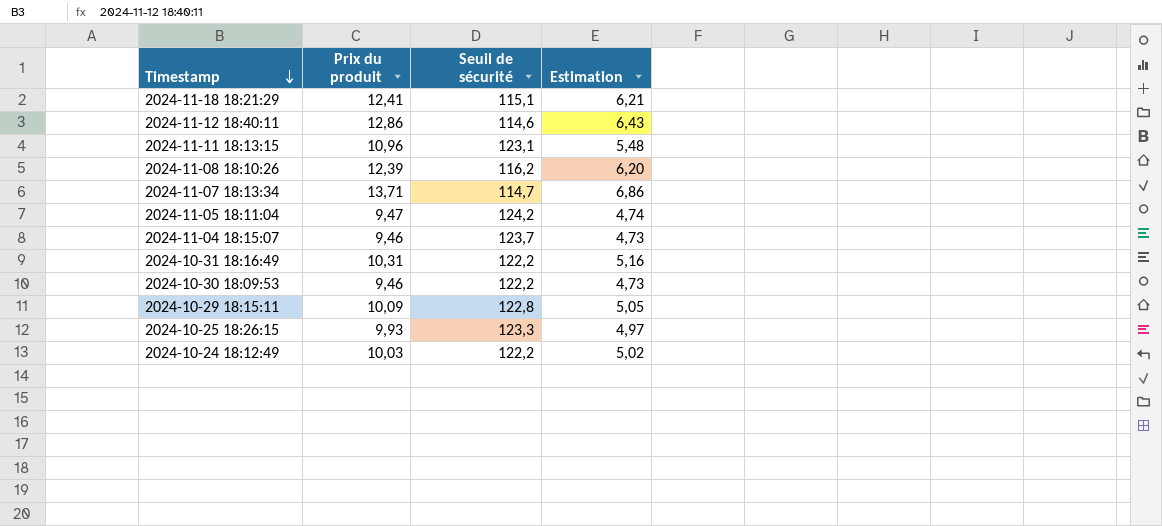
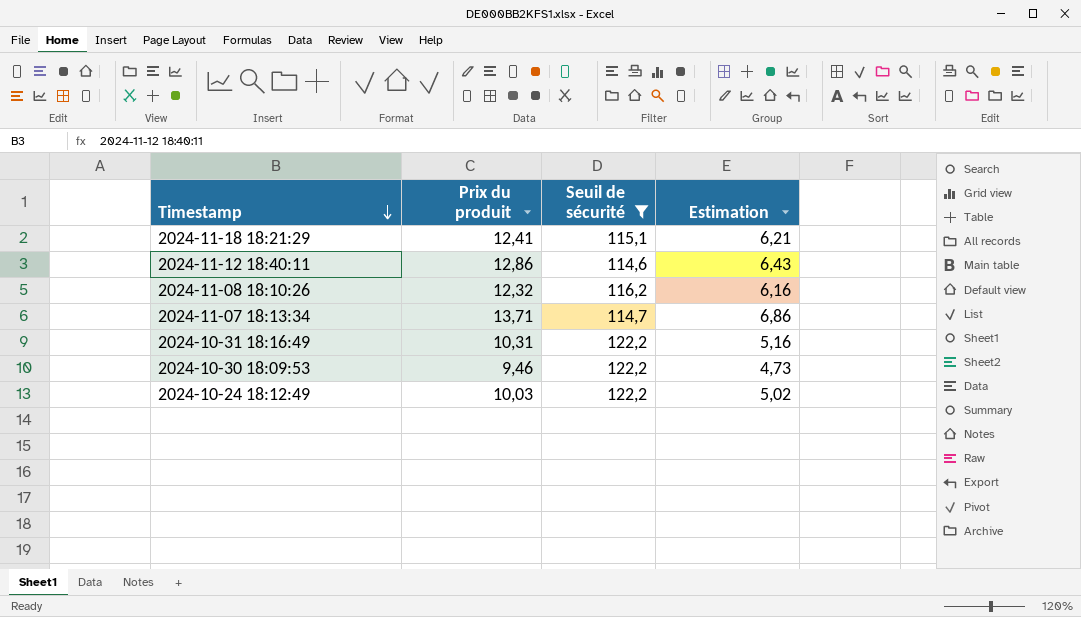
filter: none -> Seuil de sécurité <= 122,2
2024-11-08 18:10:26 | Prix du produit: 12,39 -> 12,32
2024-11-08 18:10:26 | Estimation: 6,20 -> 6,16

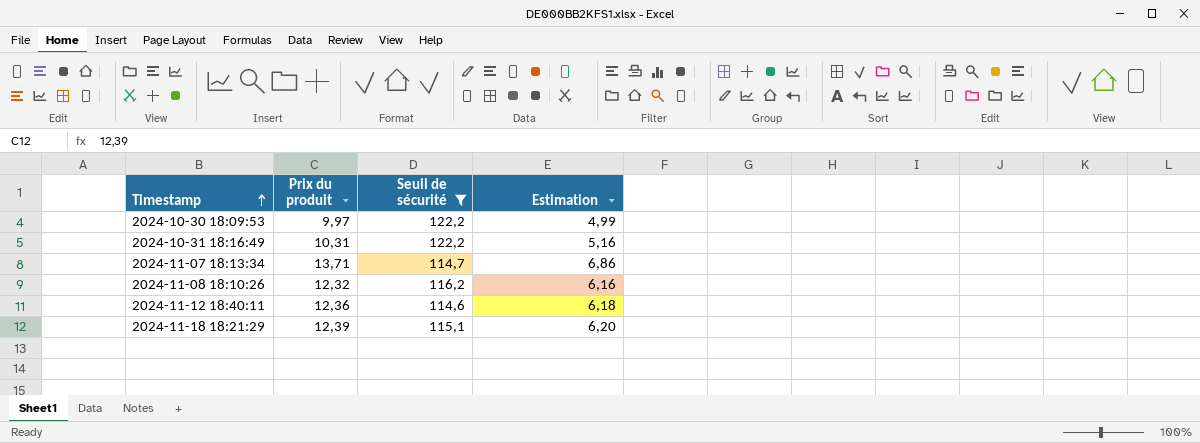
row order: Timestamp descending -> Timestamp ascending
row 2024-10-24 18:12:49: 10,03 | 122,2 | 5,02 -> none
2024-10-30 18:09:53 | Prix du produit: 9,46 -> 9,97
2024-10-30 18:09:53 | Estimation: 4,73 -> 4,99
2024-11-12 18:40:11 | Prix du produit: 12,86 -> 12,36
2024-11-12 18:40:11 | Estimation: 6,43 -> 6,18
2024-11-18 18:21:29 | Prix du produit: 12,41 -> 12,39
2024-11-18 18:21:29 | Estimation: 6,21 -> 6,20

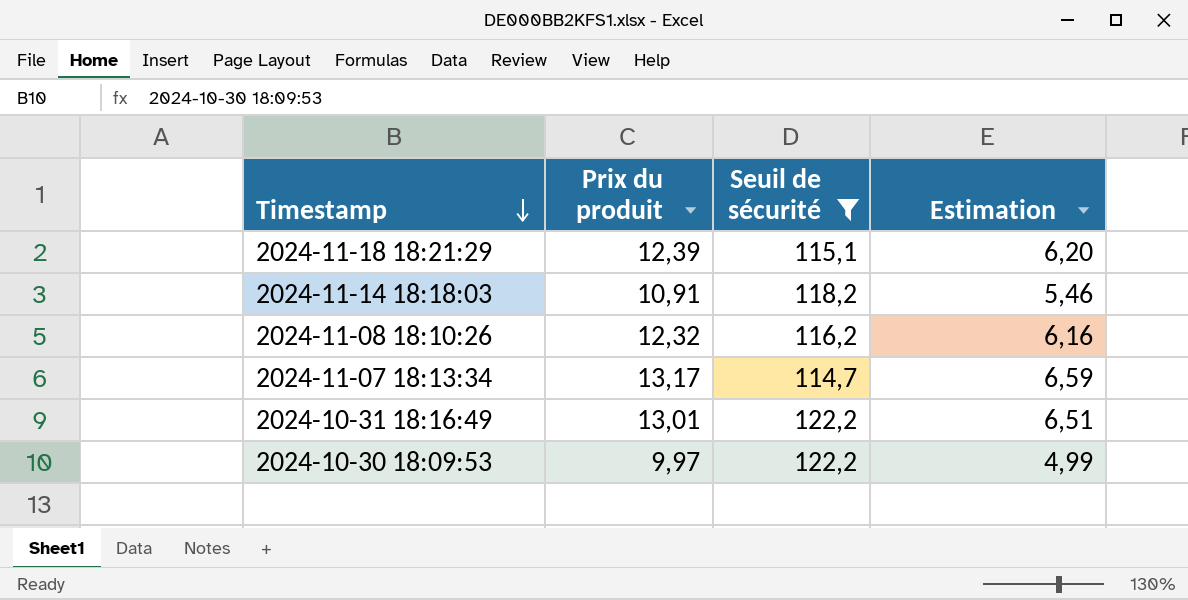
row order: Timestamp ascending -> Timestamp descending
row 2024-11-12 18:40:11: 12,36 | 114,6 | 6,18 -> none
row 2024-11-14 18:18:03: none -> 10,91 | 118,2 | 5,46
2024-11-07 18:13:34 | Prix du produit: 13,71 -> 13,17
2024-11-07 18:13:34 | Estimation: 6,86 -> 6,59
2024-10-31 18:16:49 | Prix du produit: 10,31 -> 13,01
2024-10-31 18:16:49 | Estimation: 5,16 -> 6,51

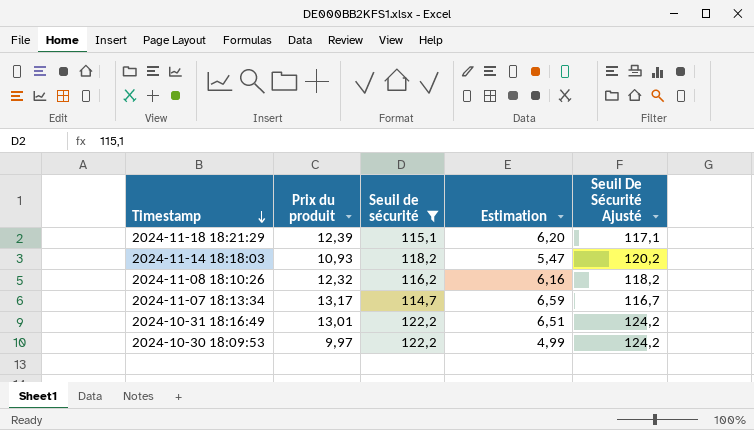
column Seuil De Sécurité Ajusté | formula: none -> [Seuil de sécurité] + 2
2024-11-14 18:18:03 | Prix du produit: 10,91 -> 10,93
2024-11-14 18:18:03 | Estimation: 5,46 -> 5,47

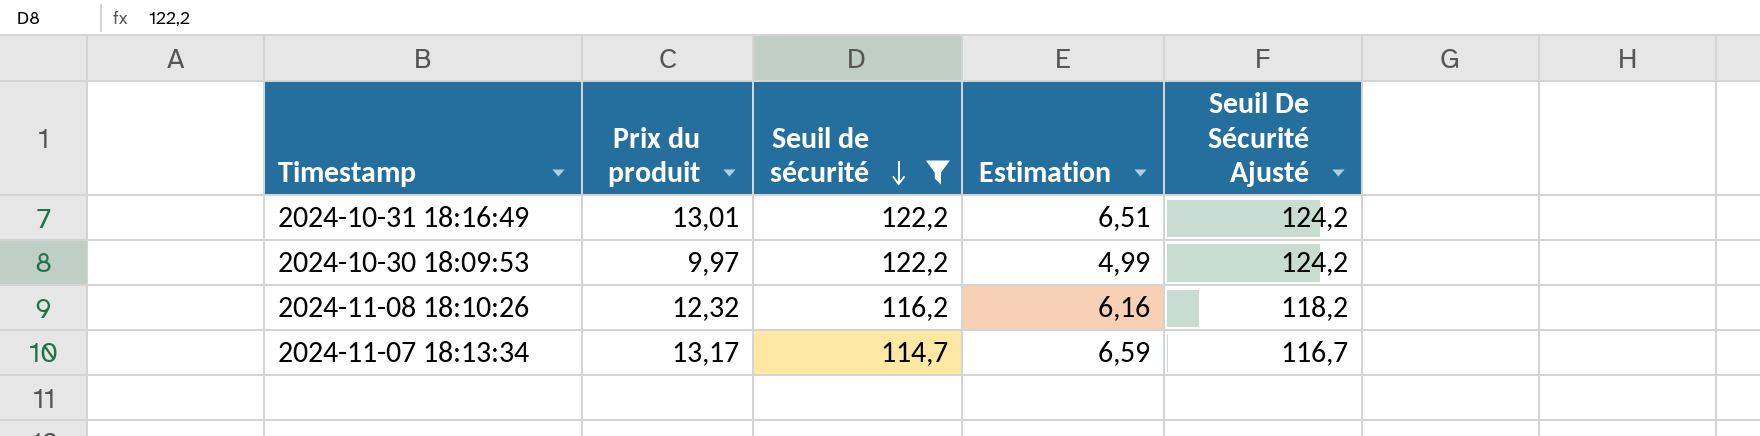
row order: Timestamp descending -> Seuil de sécurité descending
row 2024-11-18 18:21:29: 12,39 | 115,1 | 6,20 | 117,1 -> none
row 2024-11-14 18:18:03: 10,93 | 118,2 | 5,47 | 120,2 -> none

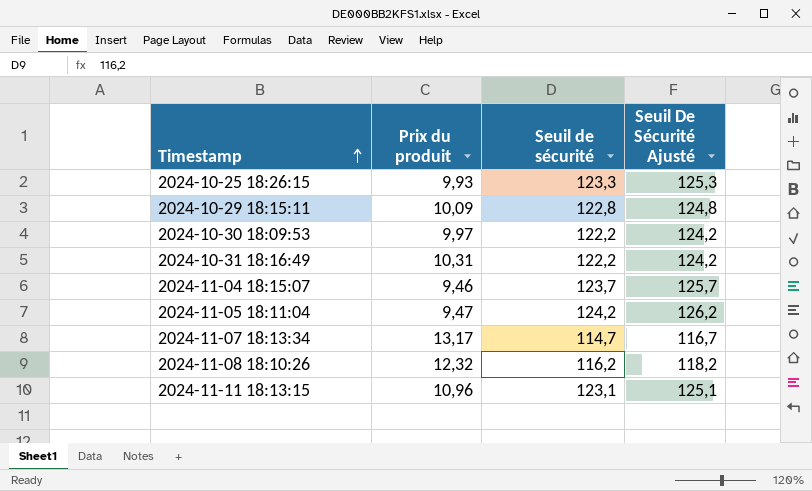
filter: Seuil de sécurité <= 122,2 -> none
row order: Seuil de sécurité descending -> Timestamp ascending
column Estimation | formula: [Prix du produit] * 0,5 -> none
2024-10-31 18:16:49 | Prix du produit: 13,01 -> 10,31

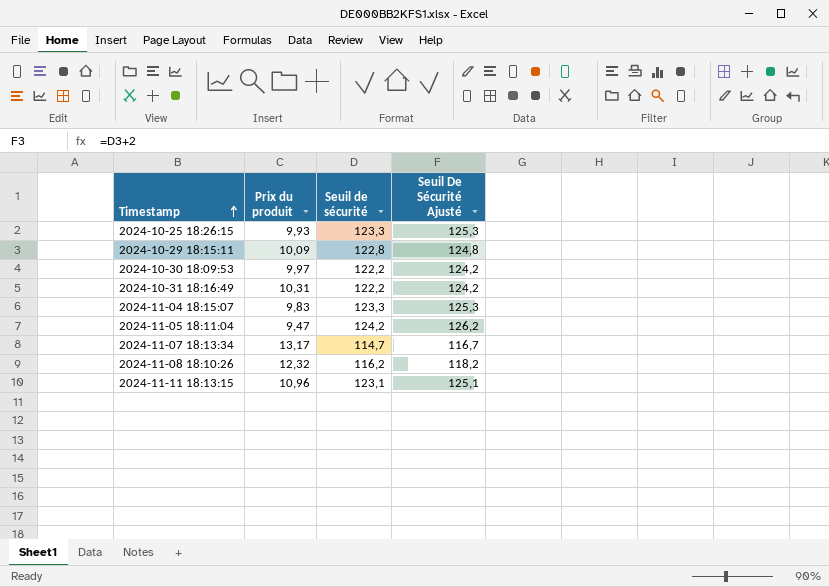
2024-11-04 18:15:07 | Prix du produit: 9,46 -> 9,83
2024-11-04 18:15:07 | Seuil de sécurité: 123,7 -> 123,3
2024-11-04 18:15:07 | Seuil De Sécurité Ajusté: 125,7 -> 125,3

